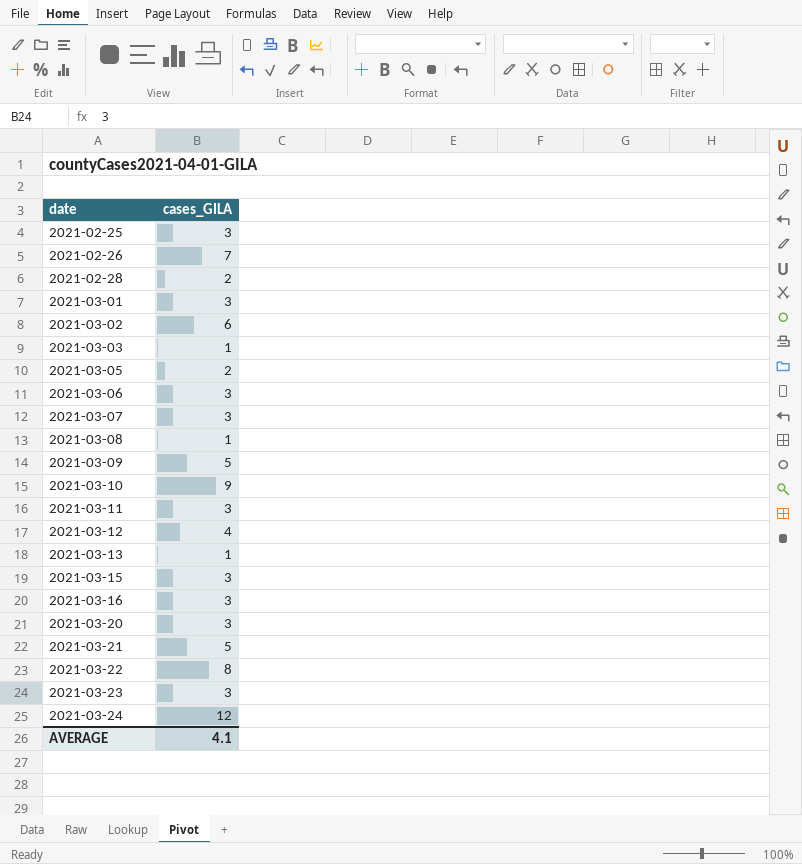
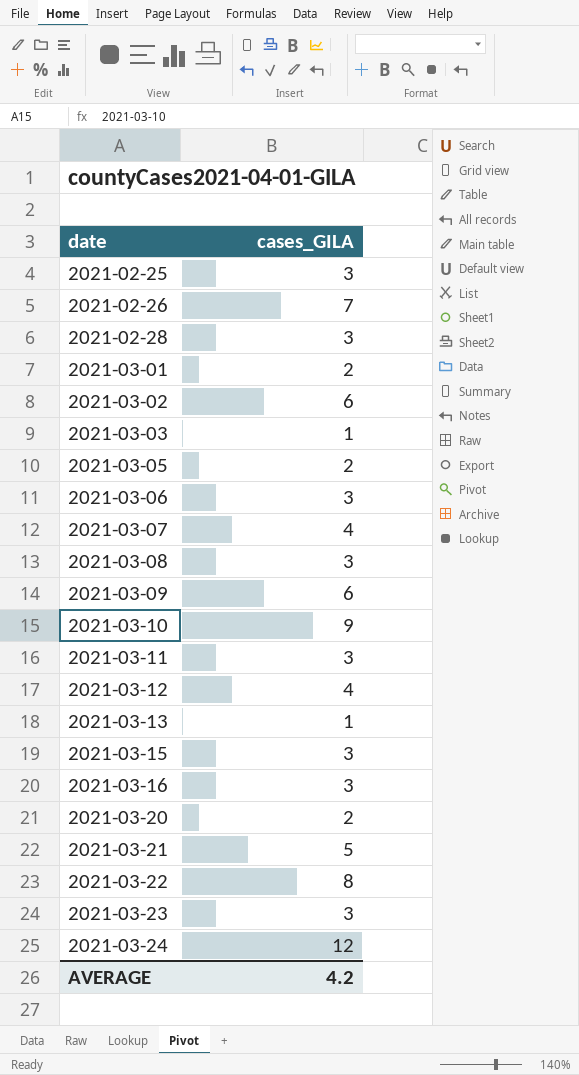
2021-02-28 | cases_GILA: 2 -> 3
2021-03-01 | cases_GILA: 3 -> 2
2021-03-07 | cases_GILA: 3 -> 4
2021-03-08 | cases_GILA: 1 -> 3
2021-03-09 | cases_GILA: 5 -> 6
2021-03-20 | cases_GILA: 3 -> 2
AVERAGE | cases_GILA: 4.1 -> 4.2

